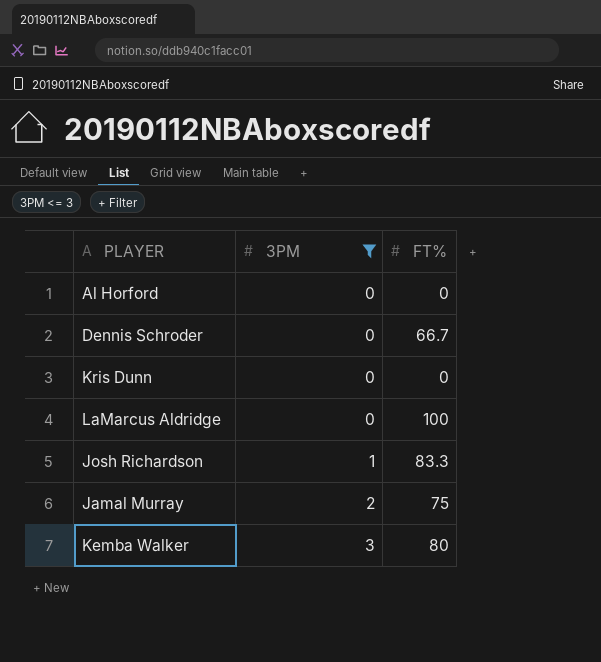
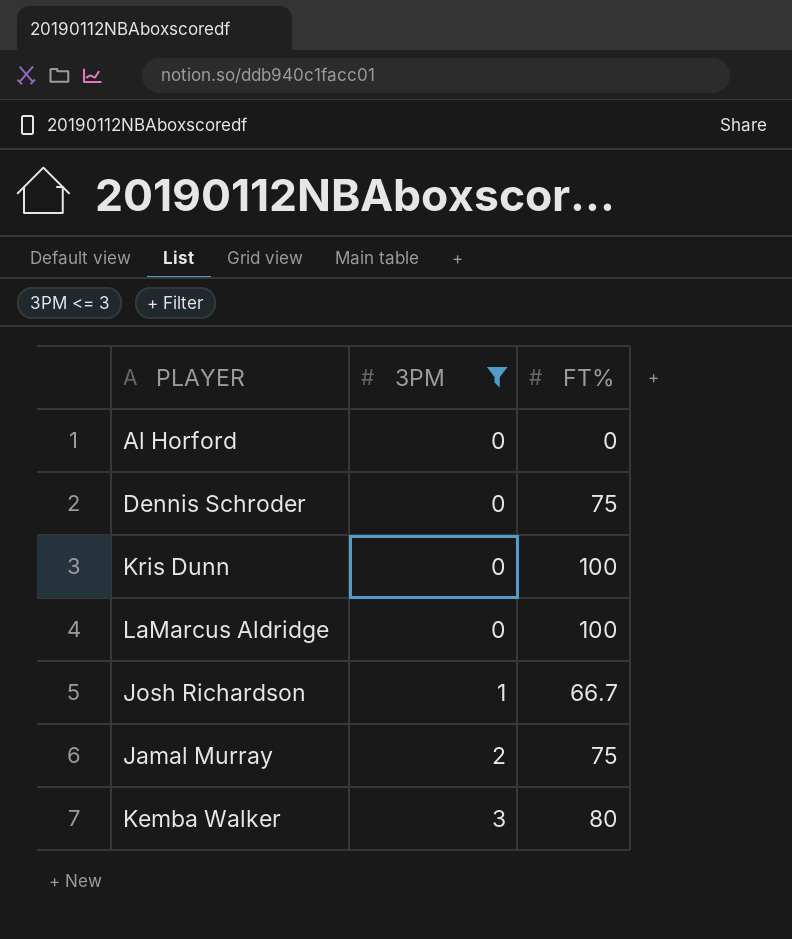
Dennis Schroder | FT%: 66.7 -> 75
Kris Dunn | FT%: 0 -> 100
Josh Richardson | FT%: 83.3 -> 66.7

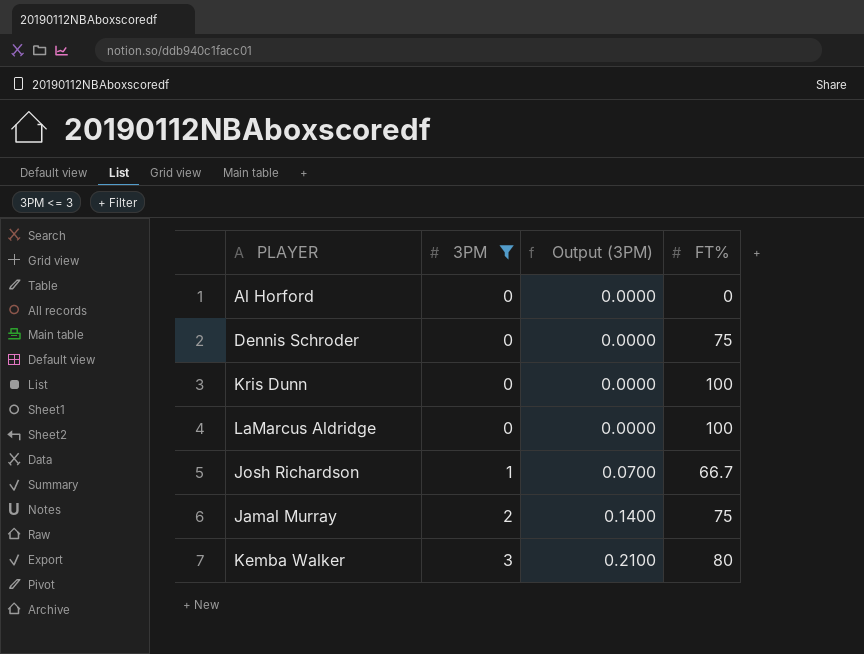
column Output (3PM) | formula: none -> [3PM] * 0.07

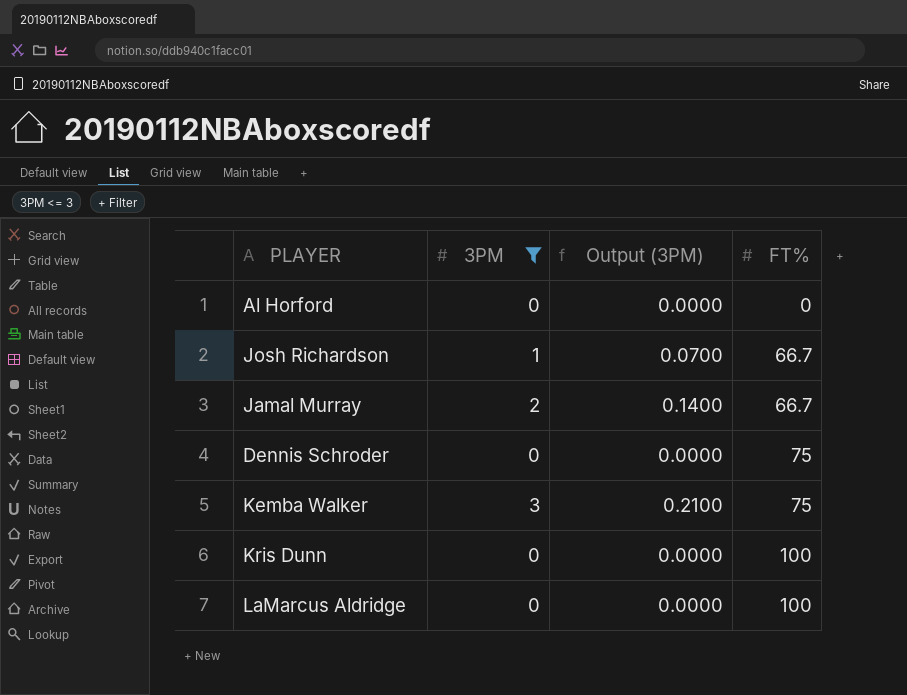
row order: 3PM ascending -> FT% ascending
Jamal Murray | FT%: 75 -> 66.7
Kemba Walker | FT%: 80 -> 75

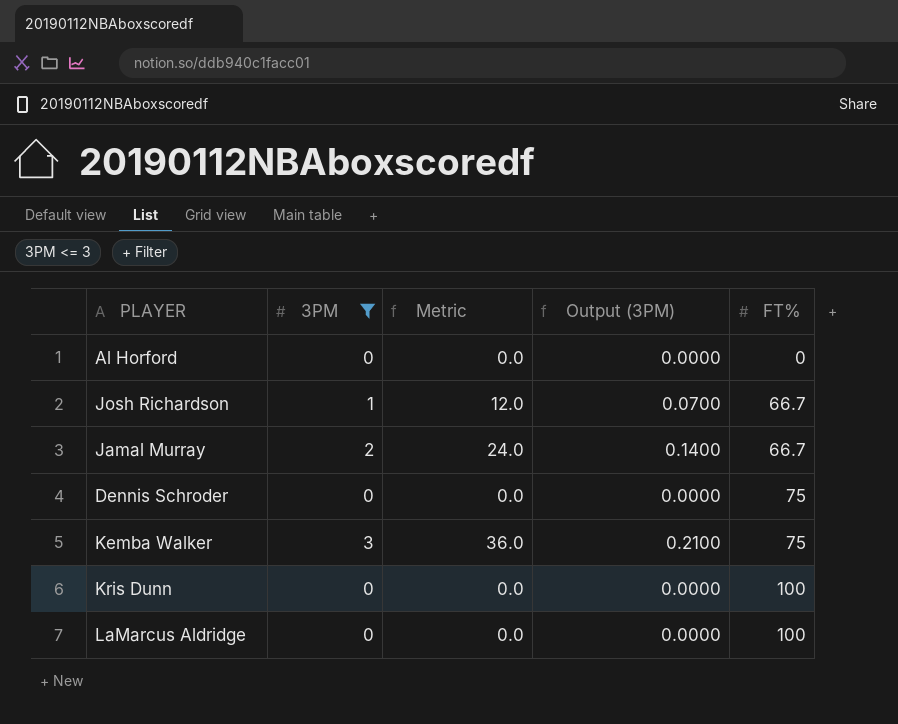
column Metric | formula: none -> [3PM] * 12

